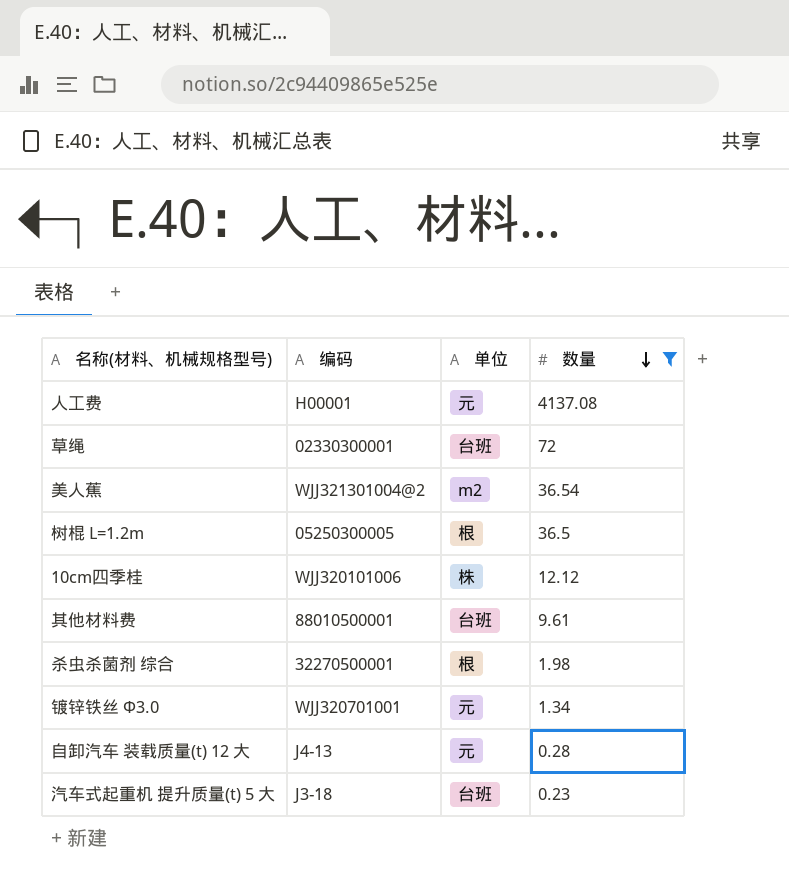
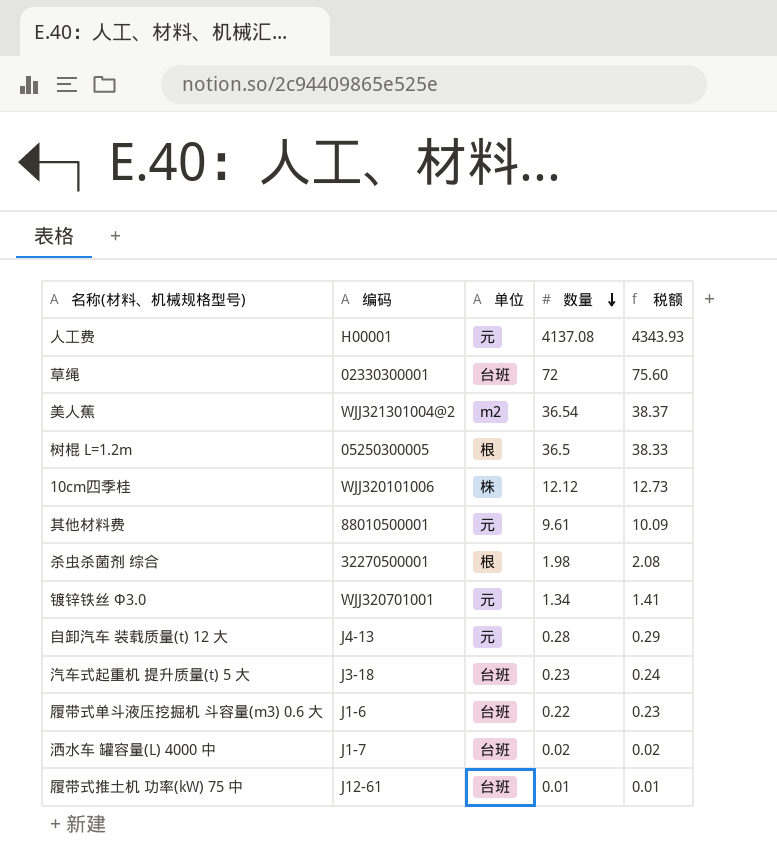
filter: 数量 >= 0.23 -> none
column 税额 | formula: none -> [数量] * 1.05
其他材料费 | 单位: 台班 -> 元

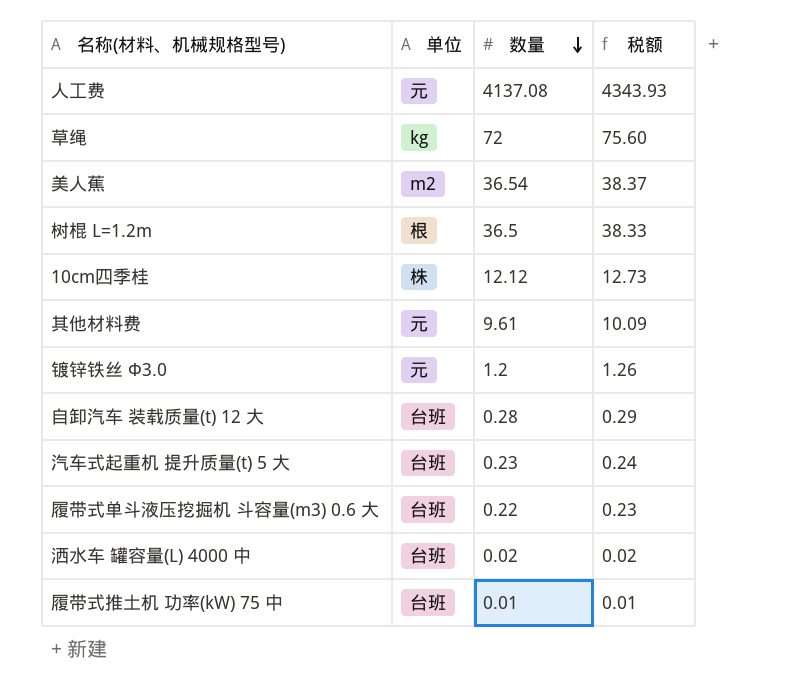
column 编码 | position: 2 -> none
row 杀虫杀菌剂 综合: 32270500001 | 根 | 1.98 | 2.08 -> none
草绳 | 单位: 台班 -> kg
镀锌铁丝 Φ3.0 | 数量: 1.34 -> 1.2
镀锌铁丝 Φ3.0 | 税额: 1.41 -> 1.26
自卸汽车 装载质量(t) 12 大 | 单位: 元 -> 台班

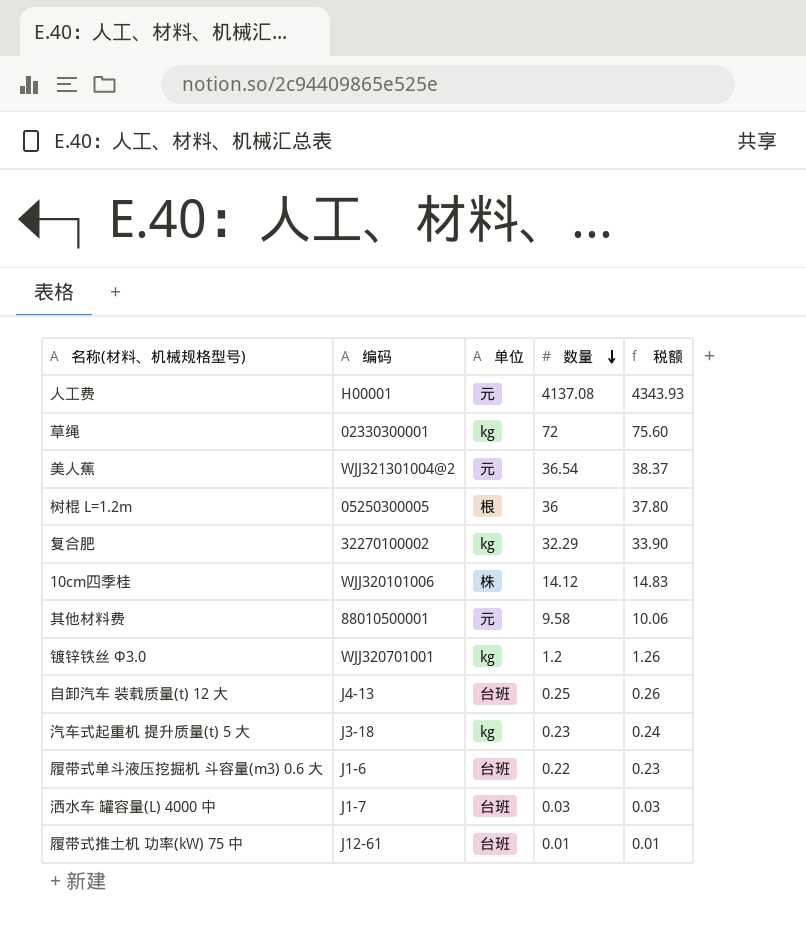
column 编码 | position: none -> 2
美人蕉 | 单位: m2 -> 元
树棍 L=1.2m | 数量: 36.5 -> 36
树棍 L=1.2m | 税额: 38.33 -> 37.80
row 复合肥: none -> 32270100002 | kg | 32.29 | 33.90
10cm四季桂 | 数量: 12.12 -> 14.12
10cm四季桂 | 税额: 12.73 -> 14.83
其他材料费 | 数量: 9.61 -> 9.58
其他材料费 | 税额: 10.09 -> 10.06
镀锌铁丝 Φ3.0 | 单位: 元 -> kg
自卸汽车 装载质量(t) 12 大 | 数量: 0.28 -> 0.25
自卸汽车 装载质量(t) 12 大 | 税额: 0.29 -> 0.26
汽车式起重机 提升质量(t) 5 大 | 单位: 台班 -> kg
洒水车 罐容量(L) 4000 中 | 数量: 0.02 -> 0.03
洒水车 罐容量(L) 4000 中 | 税额: 0.02 -> 0.03

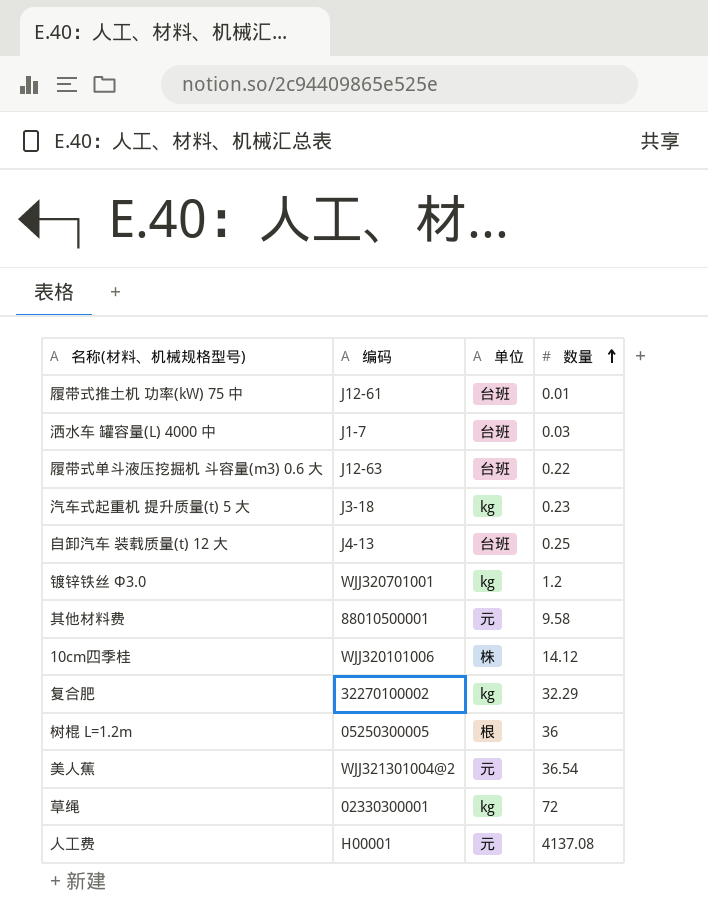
row order: 数量 descending -> 数量 ascending
column 税额 | formula: [数量] * 1.05 -> none
履带式单斗液压挖掘机 斗容量(m3) 0.6 大 | 编码: J1-6 -> J12-63

